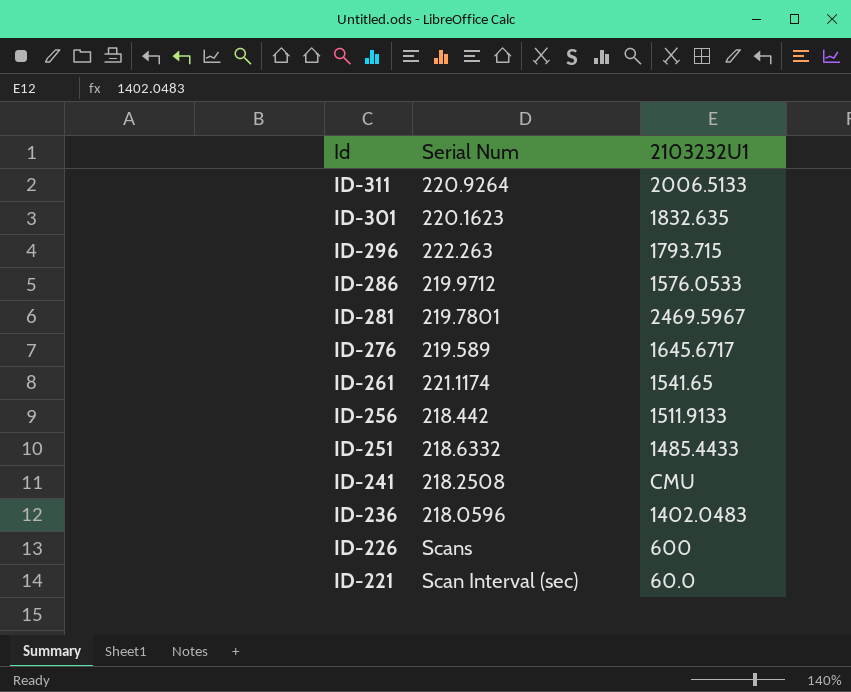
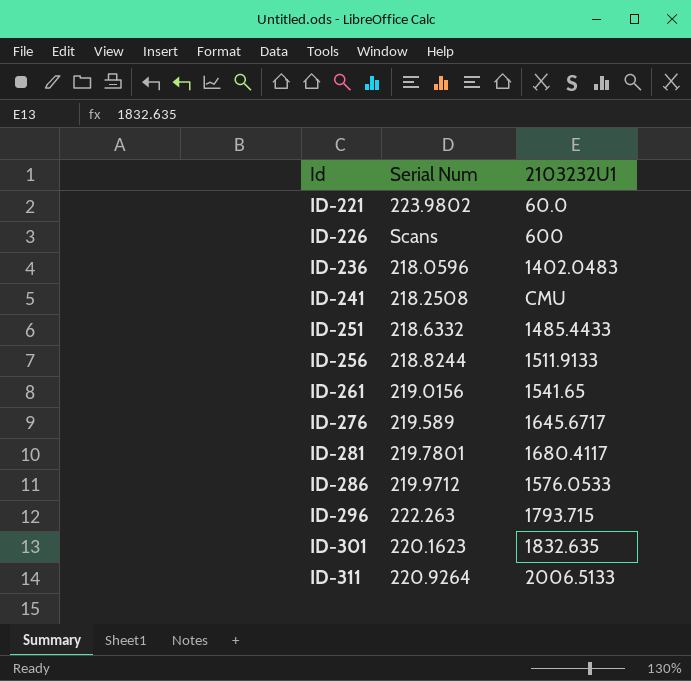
row order: Id descending -> Id ascending
ID-221 | Serial Num: Scan Interval (sec) -> 223.9802
ID-256 | Serial Num: 218.442 -> 218.8244
ID-261 | Serial Num: 221.1174 -> 219.0156
ID-281 | 2103232U1: 2469.5967 -> 1680.4117

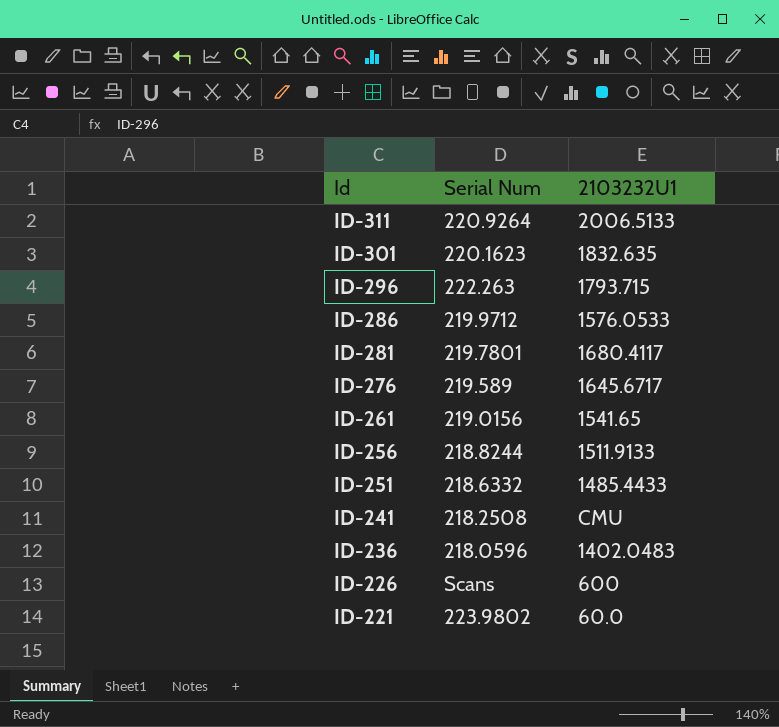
row order: Id ascending -> Id descending

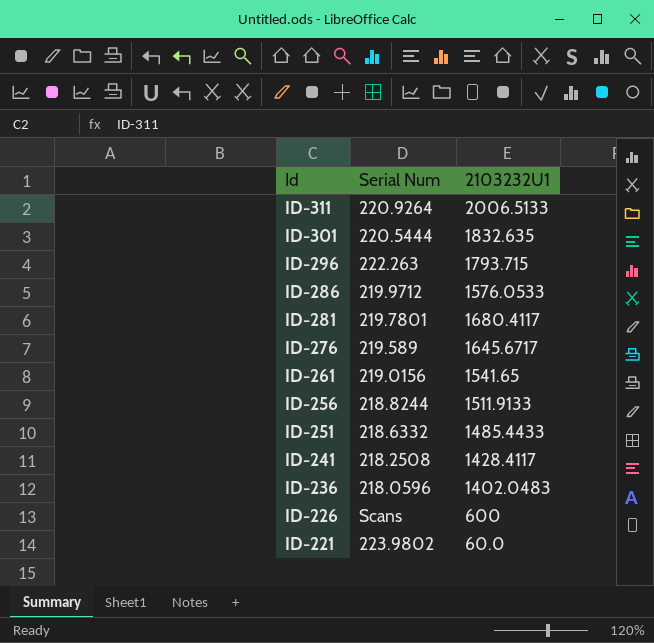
ID-301 | Serial Num: 220.1623 -> 220.5444
ID-241 | 2103232U1: CMU -> 1428.4117

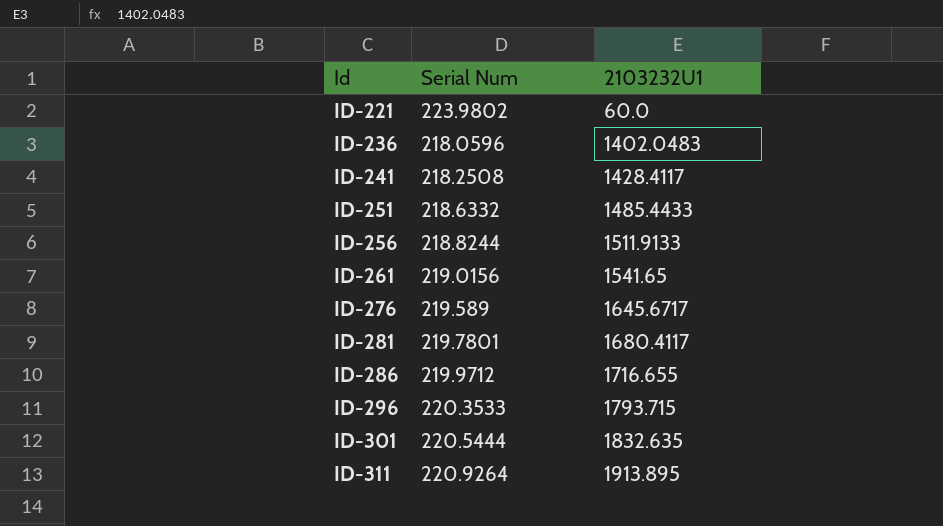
row order: Id descending -> Id ascending
row ID-226: Scans | 600 -> none
ID-286 | 2103232U1: 1576.0533 -> 1716.655
ID-296 | Serial Num: 222.263 -> 220.3533
ID-311 | 2103232U1: 2006.5133 -> 1913.895

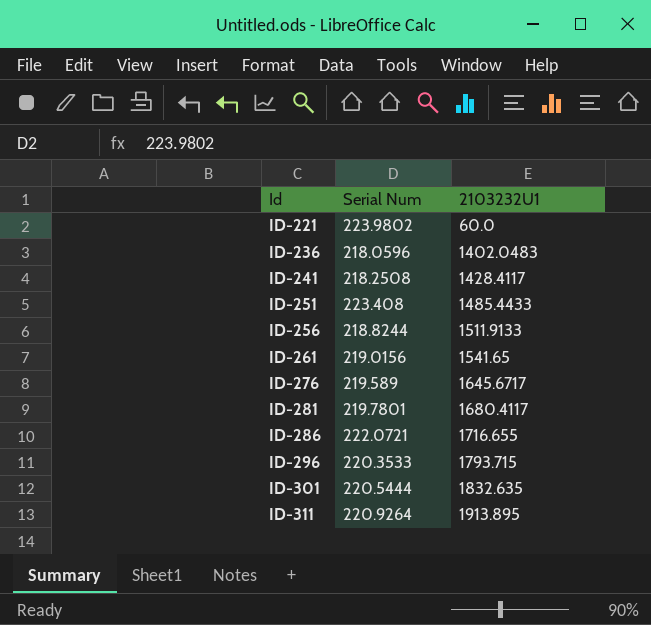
ID-251 | Serial Num: 218.6332 -> 223.408
ID-286 | Serial Num: 219.9712 -> 222.0721

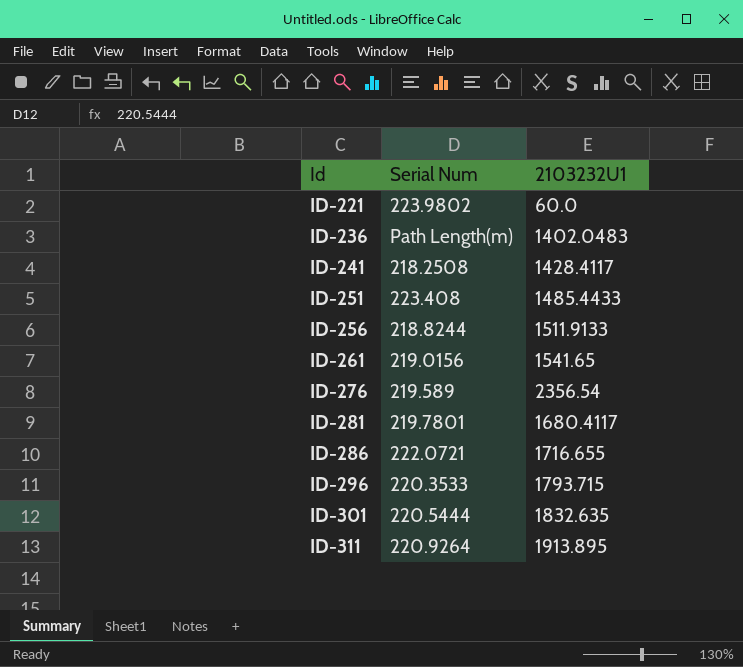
ID-236 | Serial Num: 218.0596 -> Path Length(m)
ID-276 | 2103232U1: 1645.6717 -> 2356.54

